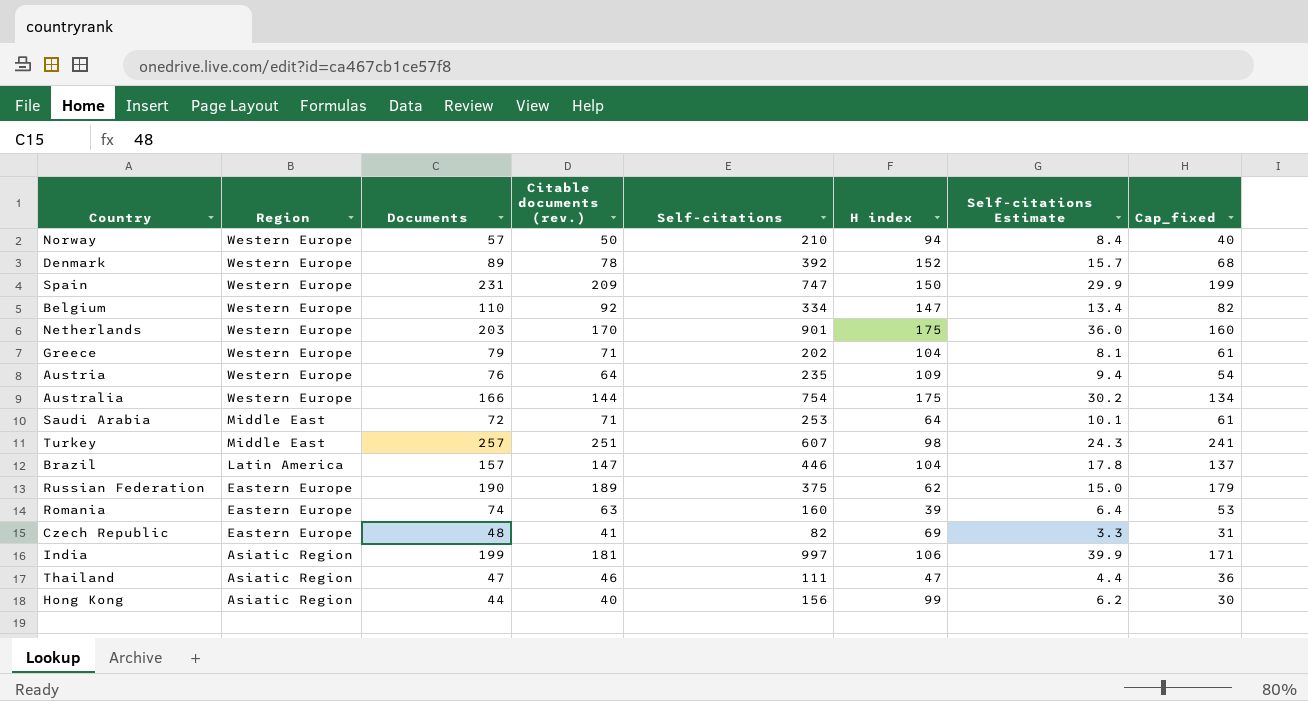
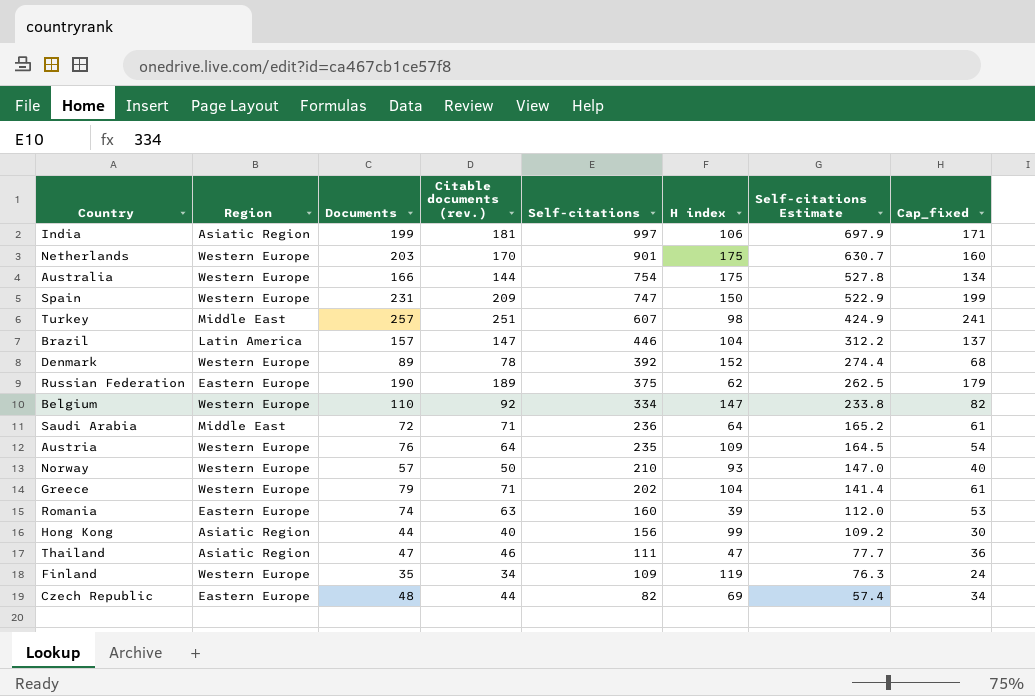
row order: Region descending -> Self-citations descending
column Self-citations Estimate | formula: [Self-citations] * 0.04 -> [Self-citations] * 0.7
Saudi Arabia | Self-citations: 253 -> 236
Norway | H index: 94 -> 93
row Finland: none -> Western Europe | 35 | 34 | 109 | 119 | 76.3 | 24
Czech Republic | Citable documents (rev.): 41 -> 44
Czech Republic | Cap_fixed: 31 -> 34

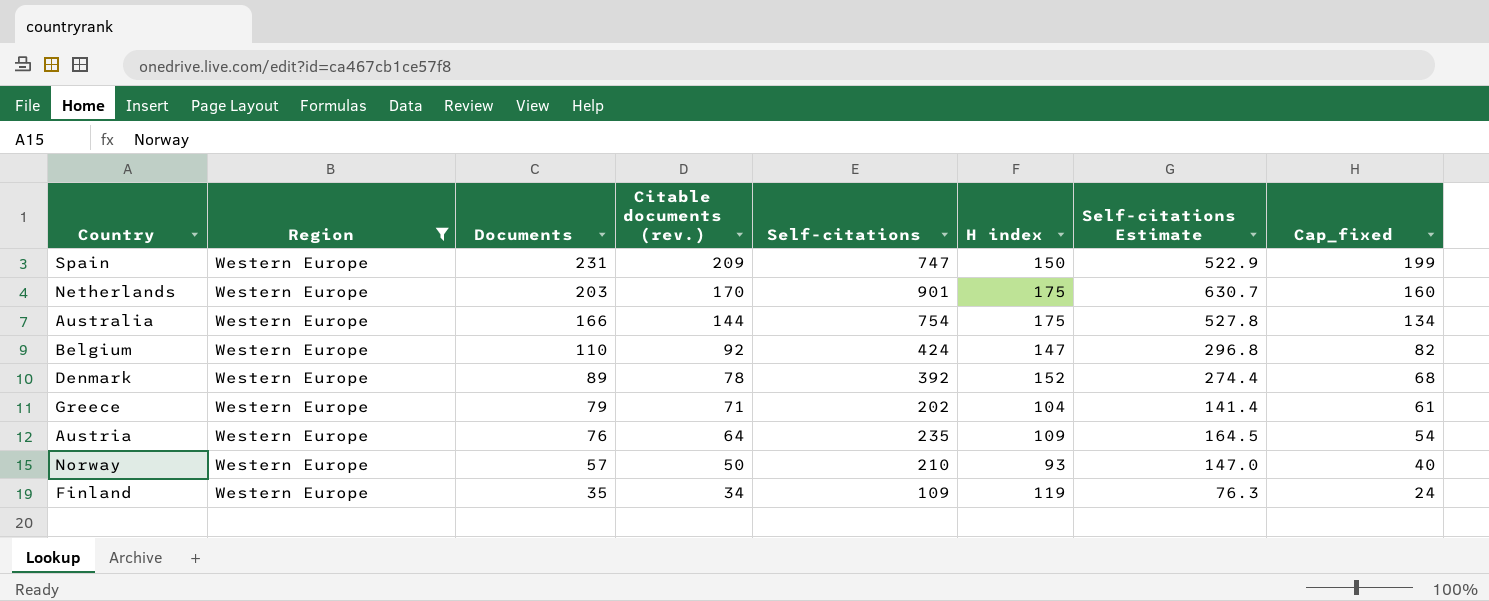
filter: none -> Region = Western Europe
row order: Self-citations descending -> Documents descending
Belgium | Self-citations: 334 -> 424
Belgium | Self-citations Estimate: 233.8 -> 296.8

